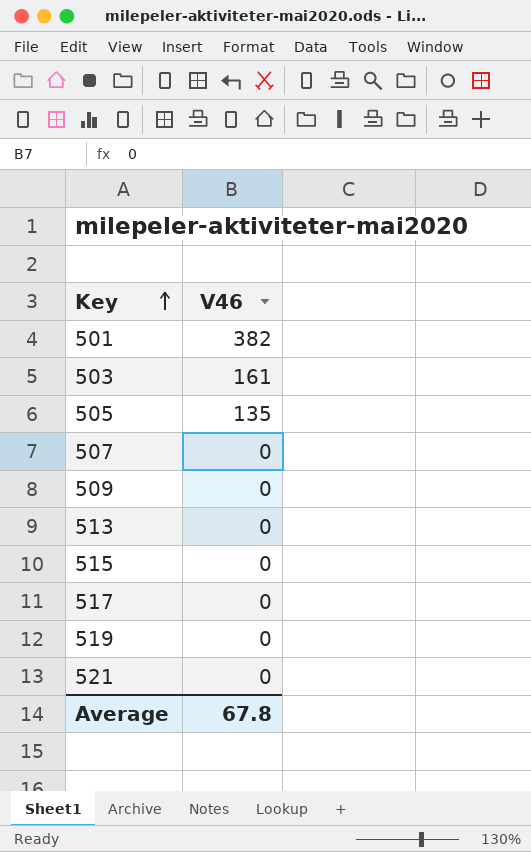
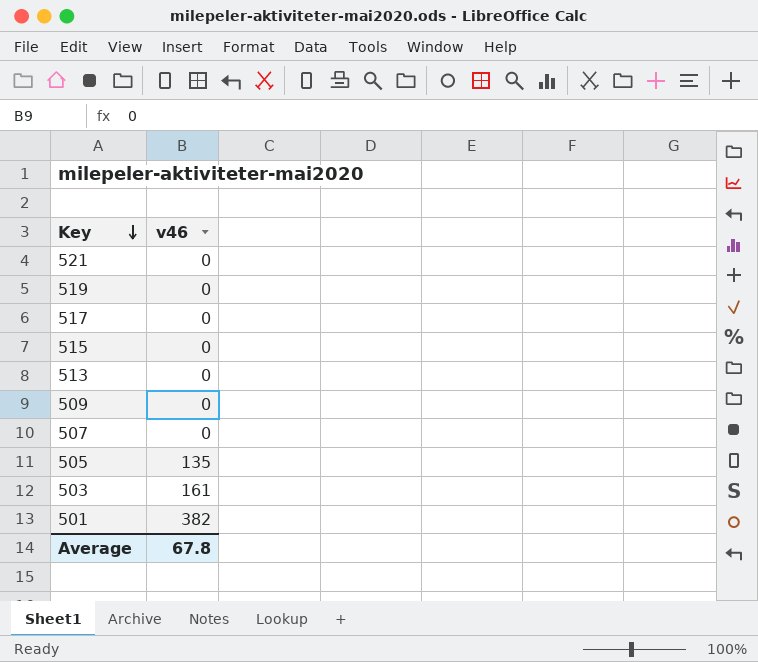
row order: Key ascending -> Key descending
column name: V46 -> v46

